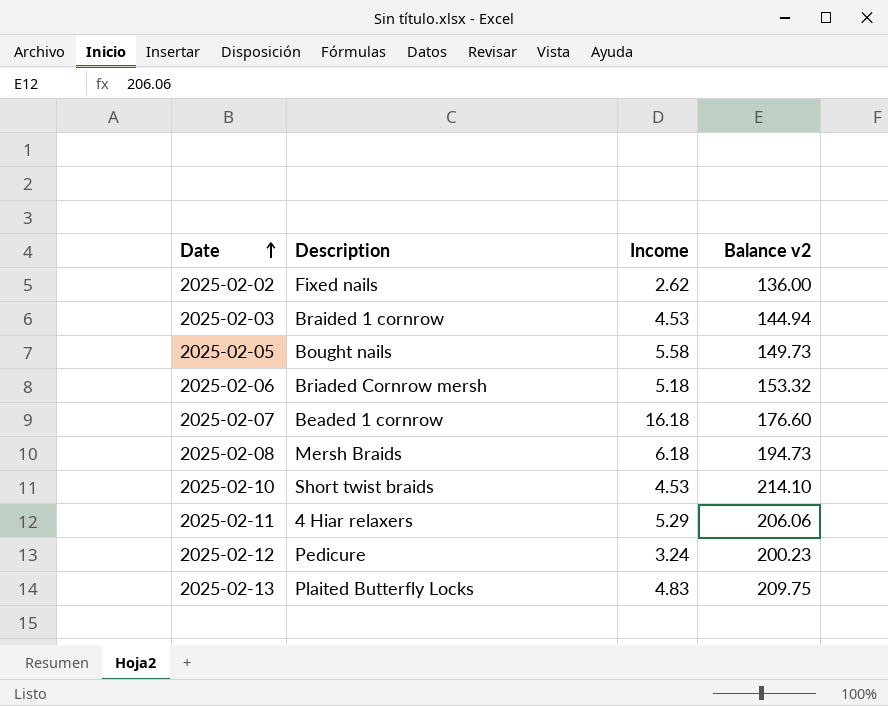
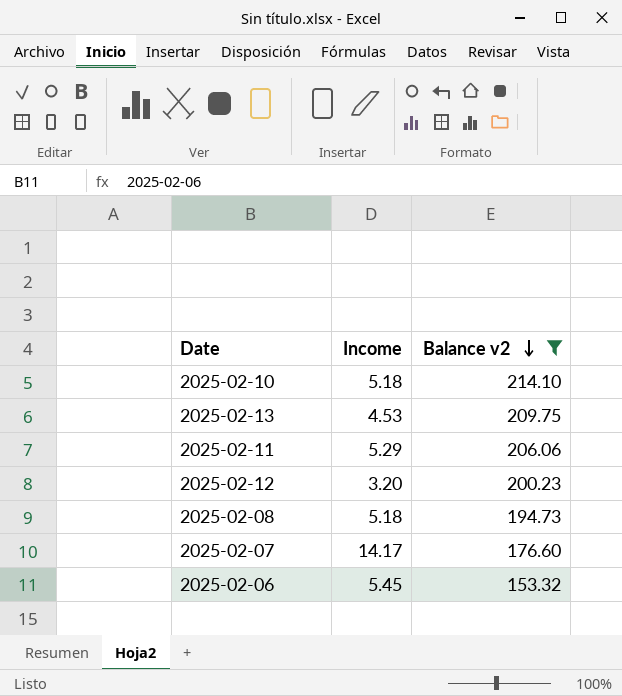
filter: none -> Balance v2 >= 153.32
row order: Date ascending -> Balance v2 descending
column Description | position: 2 -> none
2025-02-10 | Income: 4.53 -> 5.18
2025-02-13 | Income: 4.83 -> 4.53
2025-02-12 | Income: 3.24 -> 3.20
2025-02-08 | Income: 6.18 -> 5.18
2025-02-07 | Income: 16.18 -> 14.17
2025-02-06 | Income: 5.18 -> 5.45

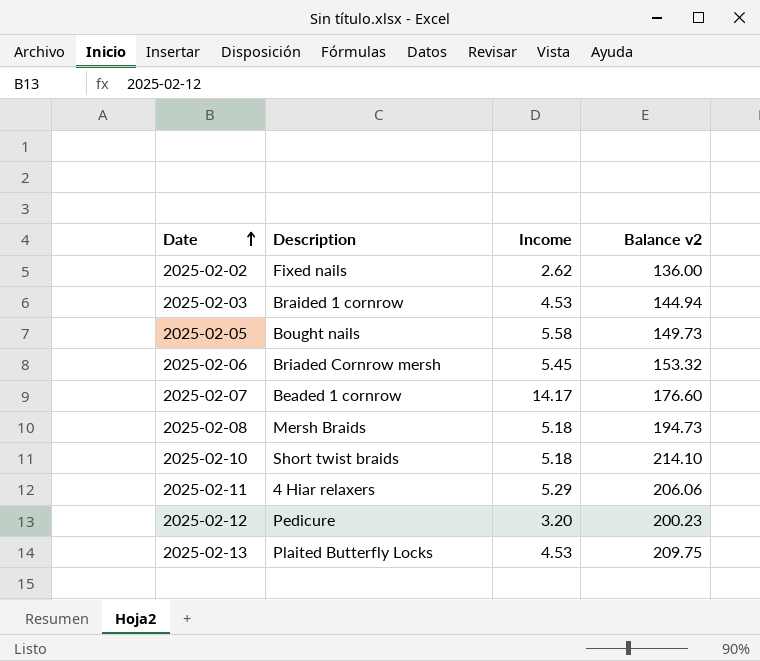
filter: Balance v2 >= 153.32 -> none
row order: Balance v2 descending -> Date ascending
column Description | position: none -> 2

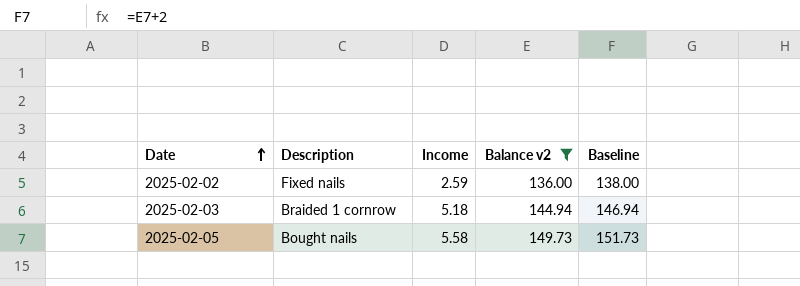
filter: none -> Balance v2 <= 149.73
column Baseline | formula: none -> [Balance v2] + 2
2025-02-02 | Income: 2.62 -> 2.59
2025-02-03 | Income: 4.53 -> 5.18

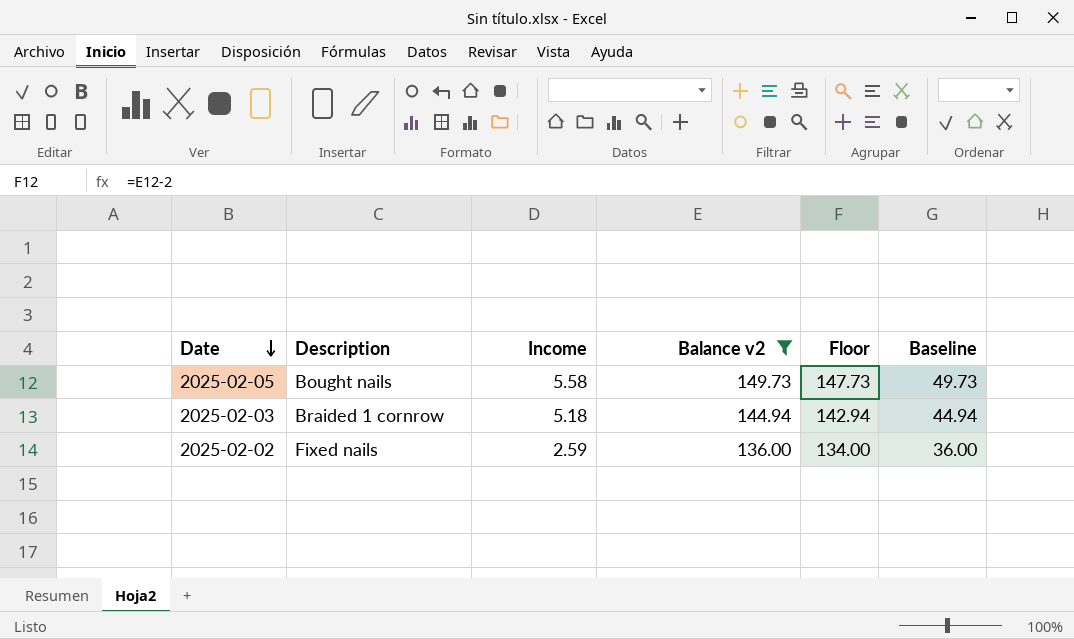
row order: Date ascending -> Date descending
column Floor | formula: none -> [Balance v2] - 2
column Baseline | formula: [Balance v2] + 2 -> [Balance v2] - 100

